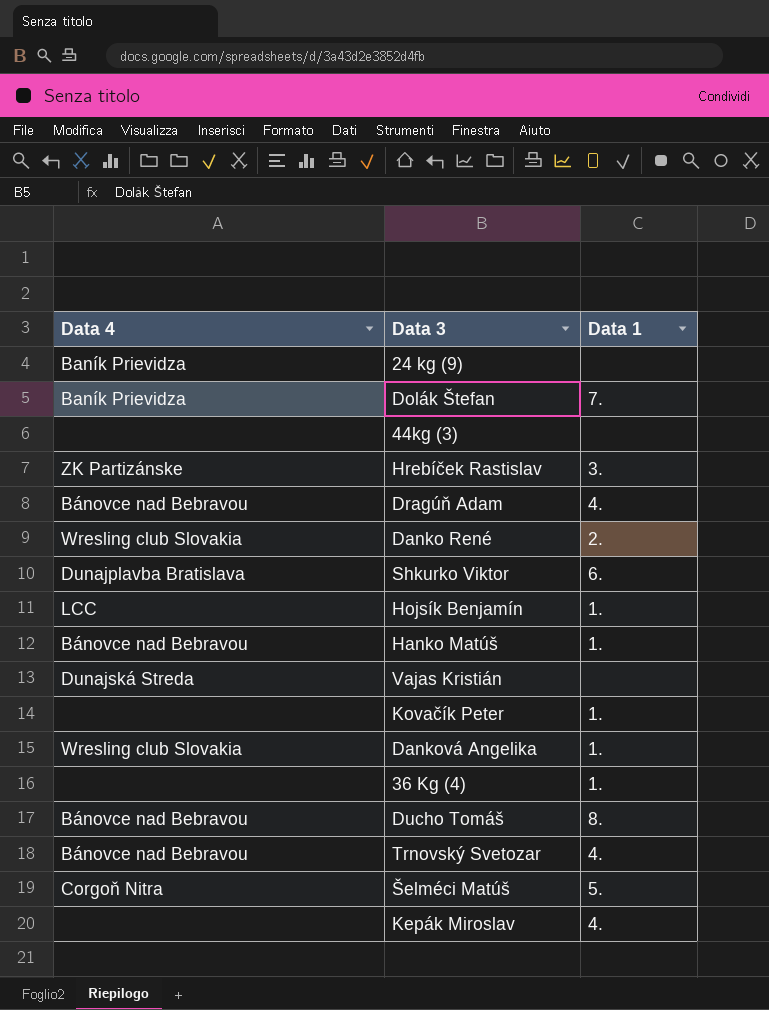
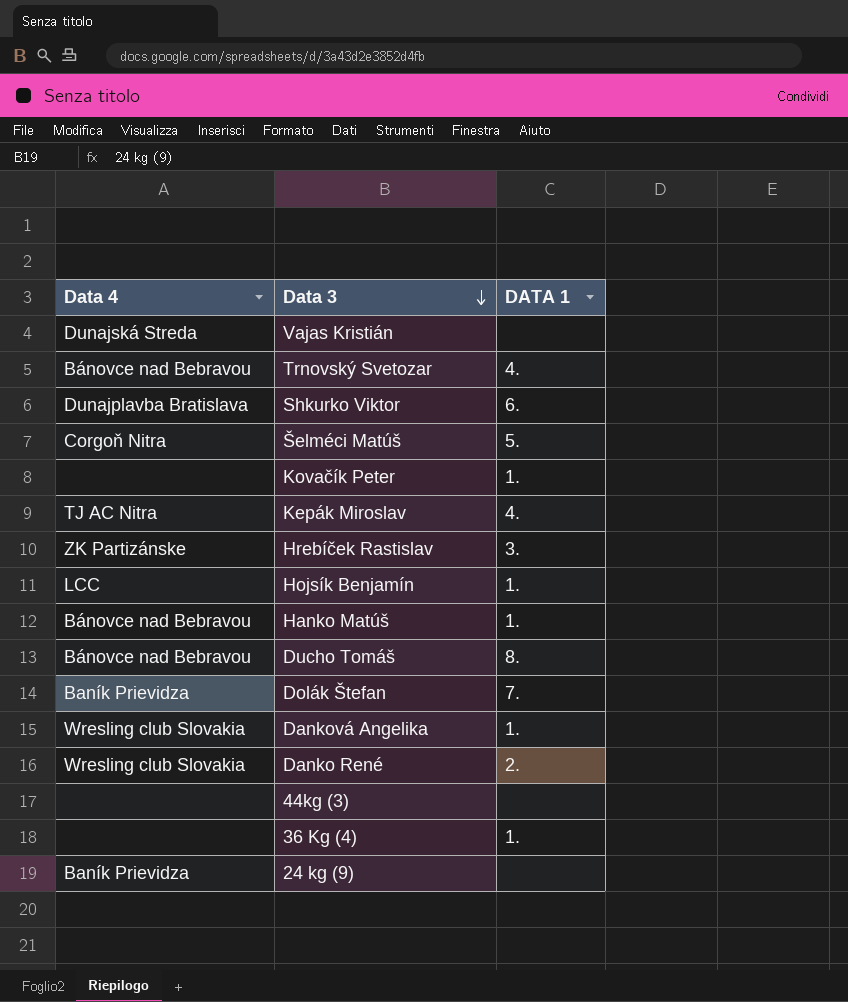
row order: none -> Data 3 descending
column name: Data 1 -> DATA 1
row Dragúň Adam: Bánovce nad Bebravou | 4. -> none
Kepák Miroslav | Data 4: none -> TJ AC Nitra

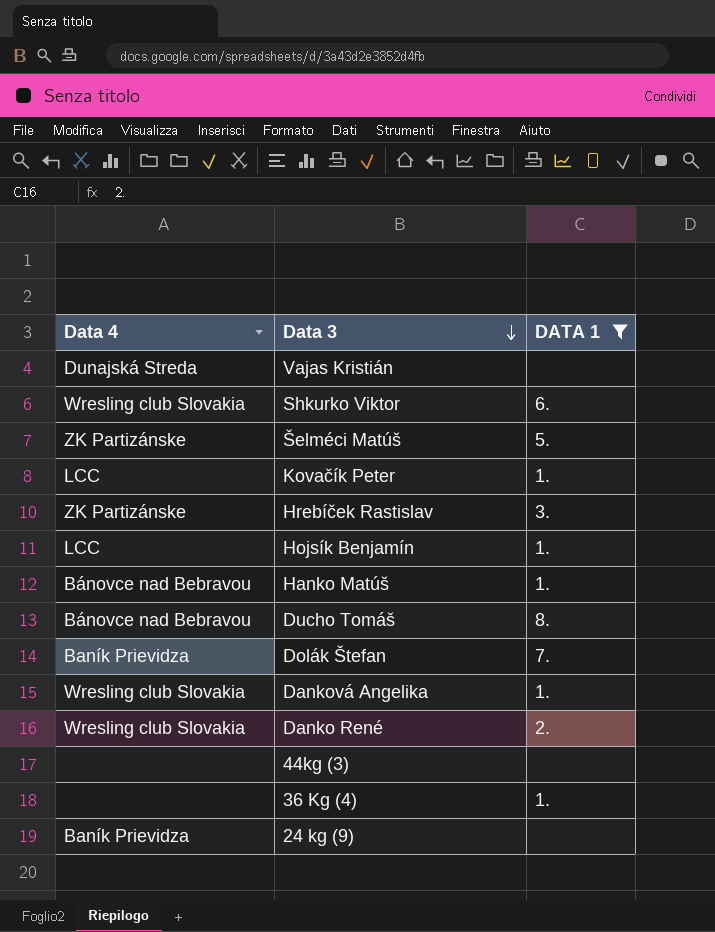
filter: none -> DATA 1 != 4.
Shkurko Viktor | Data 4: Dunajplavba Bratislava -> Wresling club Slovakia
Šelméci Matúš | Data 4: Corgoň Nitra -> ZK Partizánske
Kovačík Peter | Data 4: none -> LCC

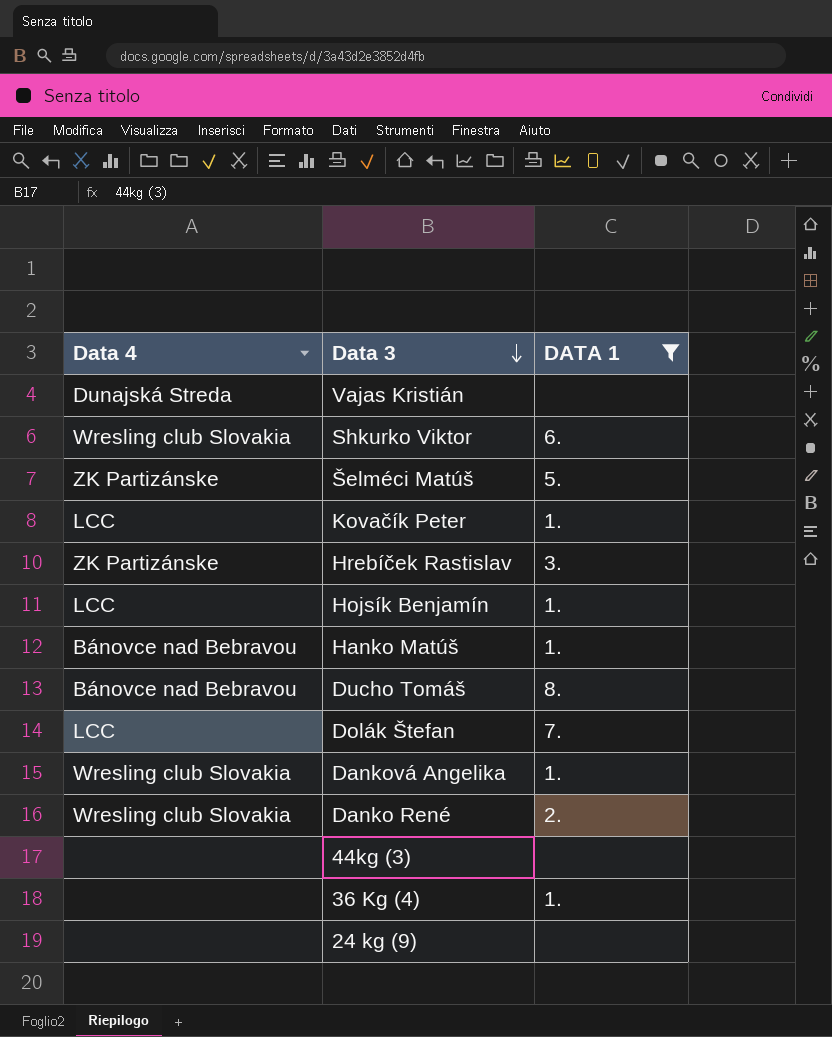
Dolák Štefan | Data 4: Baník Prievidza -> LCC
24 kg (9) | Data 4: Baník Prievidza -> none

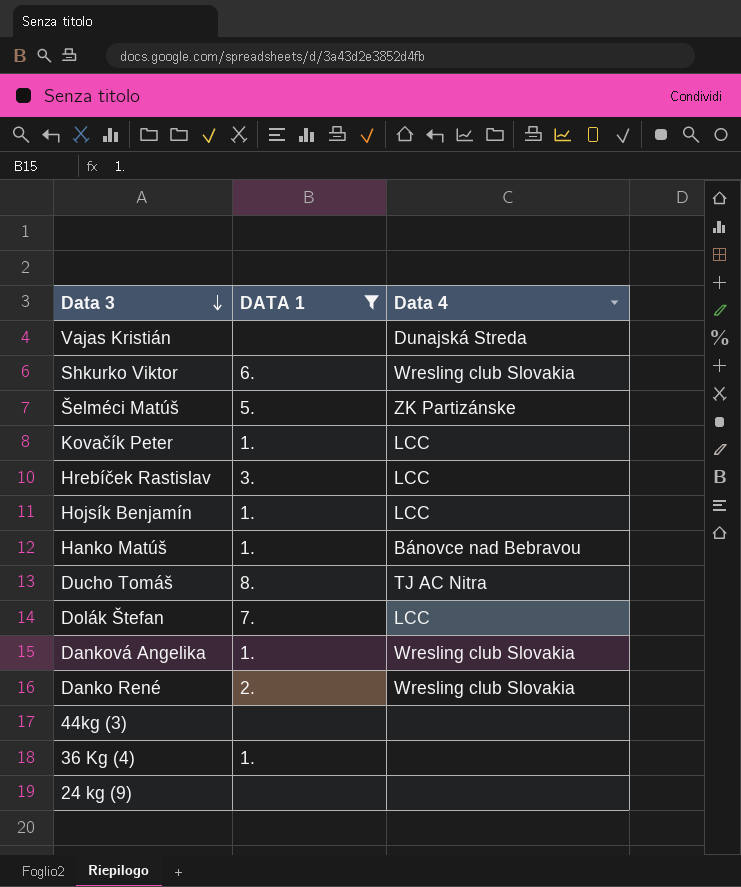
column Data 4 | position: 1 -> 3
Hrebíček Rastislav | Data 4: ZK Partizánske -> LCC
Ducho Tomáš | Data 4: Bánovce nad Bebravou -> TJ AC Nitra

